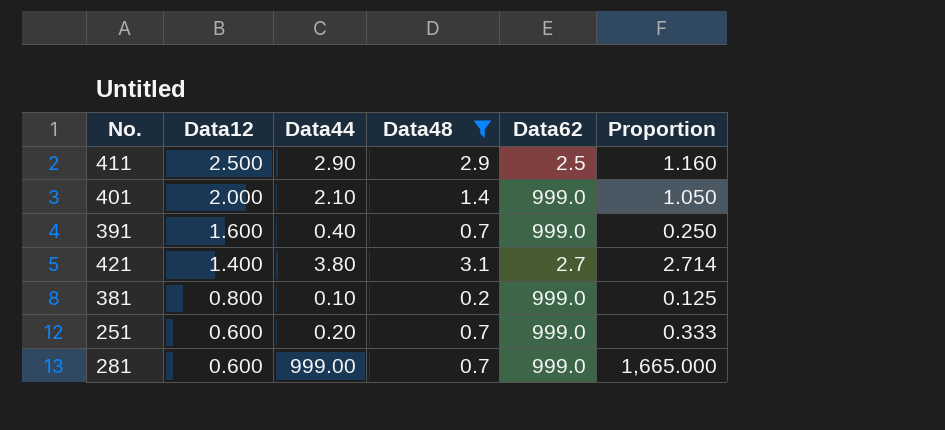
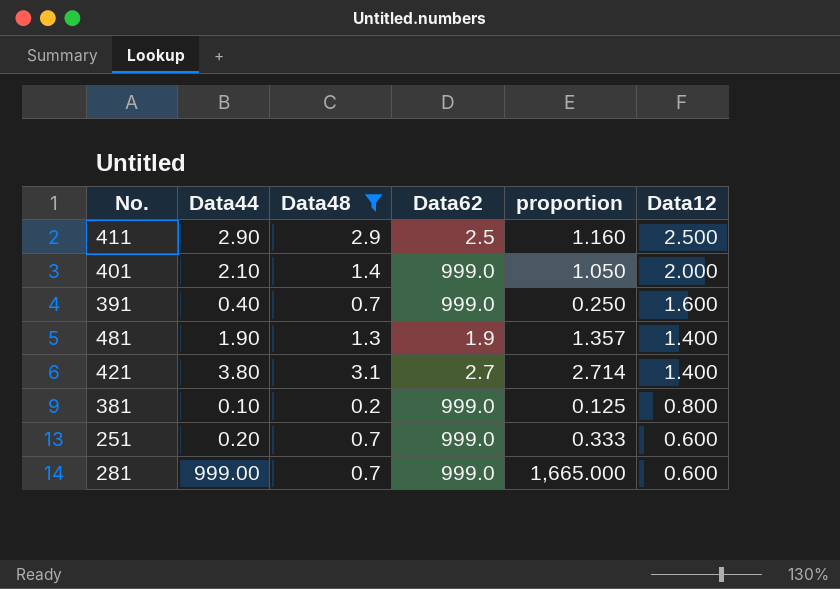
column name: Proportion -> proportion
column Data12 | position: 2 -> 6
row 481: none -> 1.90 | 1.3 | 1.9 | 1.357 | 1.400

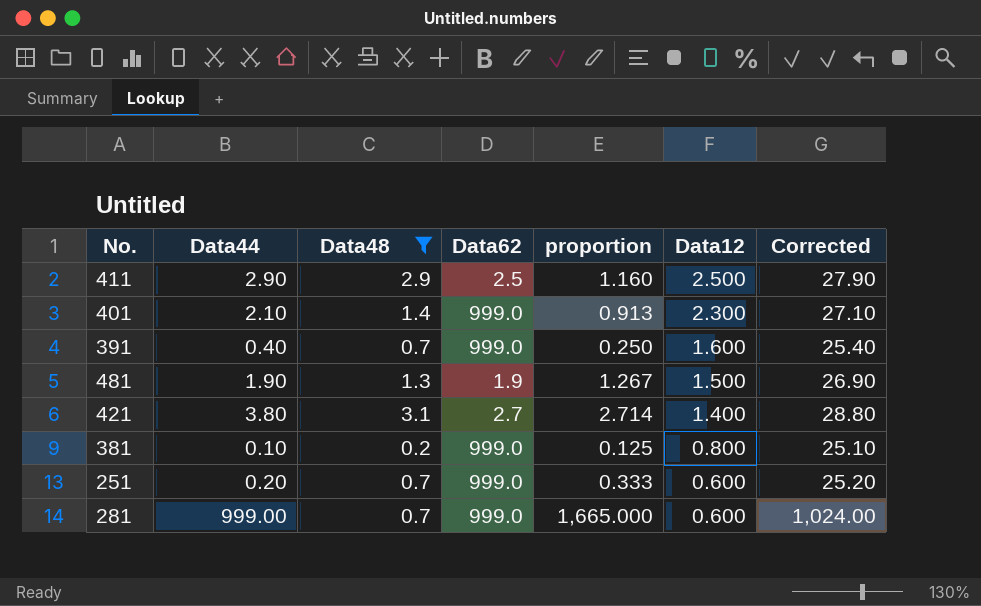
column Corrected | formula: none -> [Data44] + 25
401 | proportion: 1.050 -> 0.913
401 | Data12: 2.000 -> 2.300
481 | proportion: 1.357 -> 1.267
481 | Data12: 1.400 -> 1.500

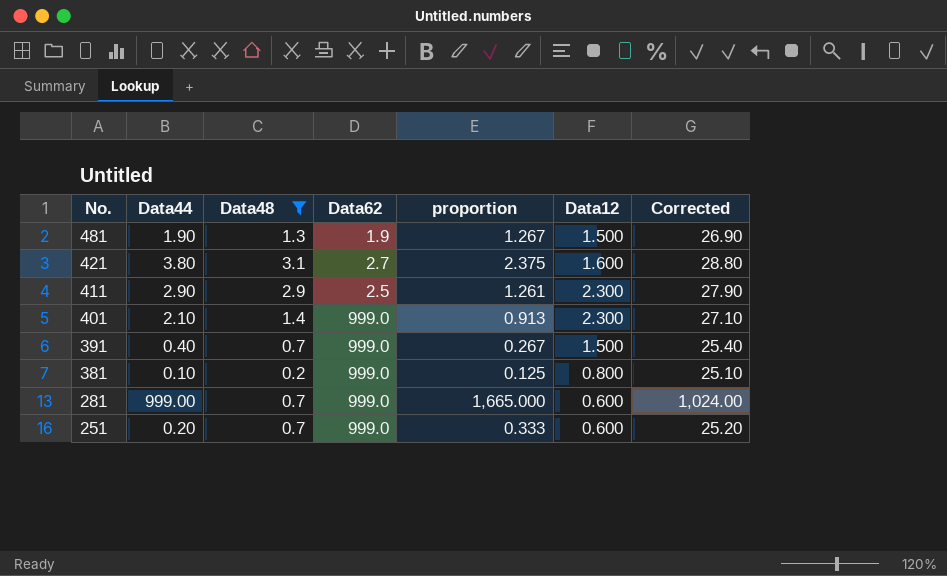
row order: Data12 descending -> No. descending
421 | proportion: 2.714 -> 2.375
421 | Data12: 1.400 -> 1.600
411 | proportion: 1.160 -> 1.261
411 | Data12: 2.500 -> 2.300
391 | proportion: 0.250 -> 0.267
391 | Data12: 1.600 -> 1.500

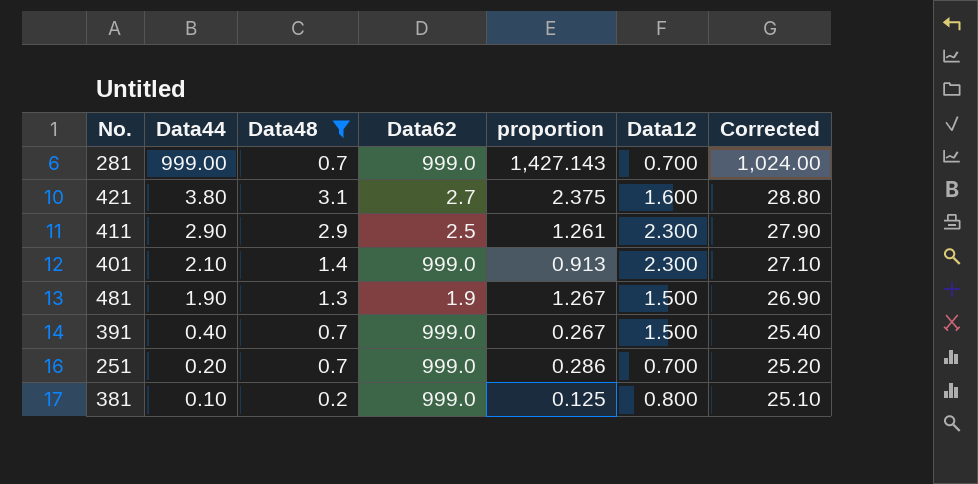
row order: No. descending -> Data44 descending
281 | proportion: 1,665.000 -> 1,427.143
281 | Data12: 0.600 -> 0.700
251 | proportion: 0.333 -> 0.286
251 | Data12: 0.600 -> 0.700

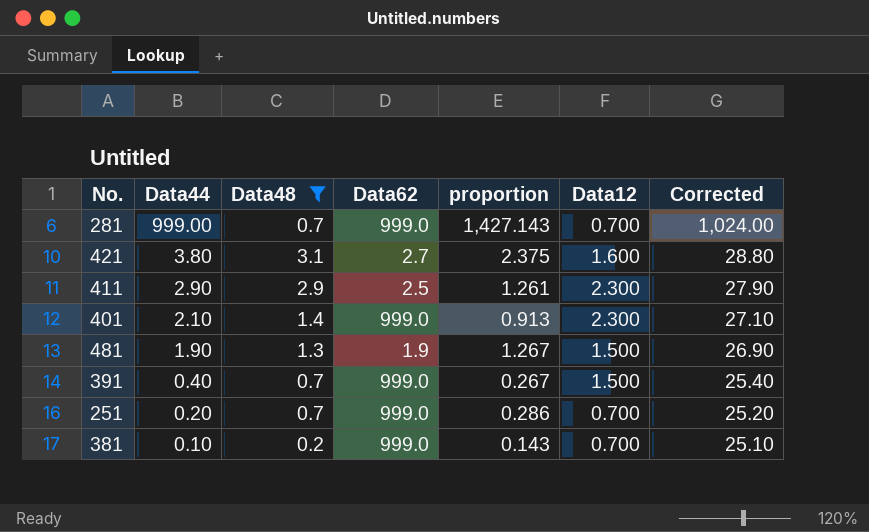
381 | proportion: 0.125 -> 0.143
381 | Data12: 0.800 -> 0.700

